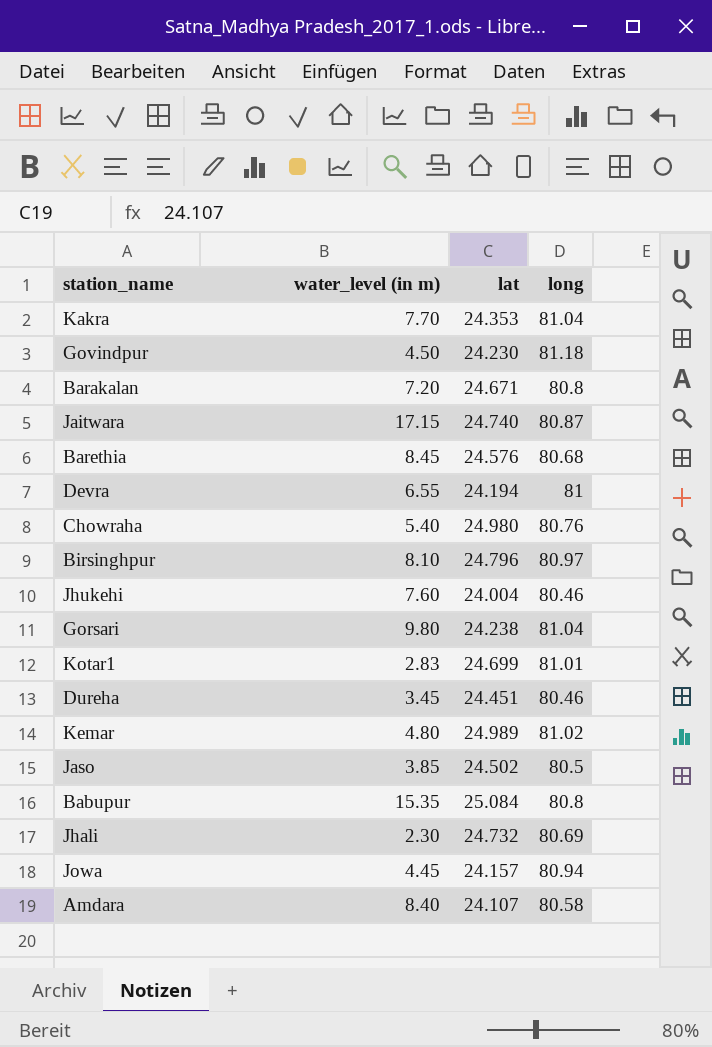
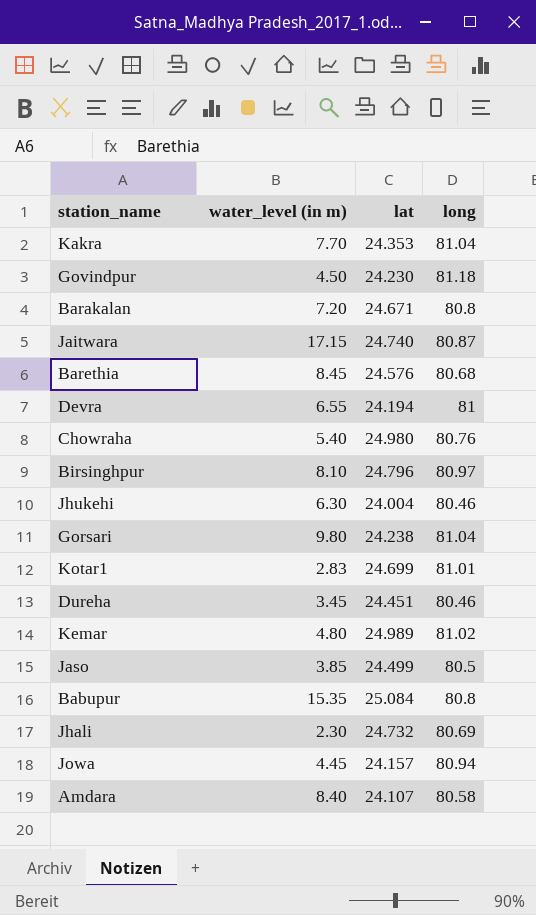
Jhukehi | water_level (in m): 7.60 -> 6.30
Jaso | lat: 24.502 -> 24.499

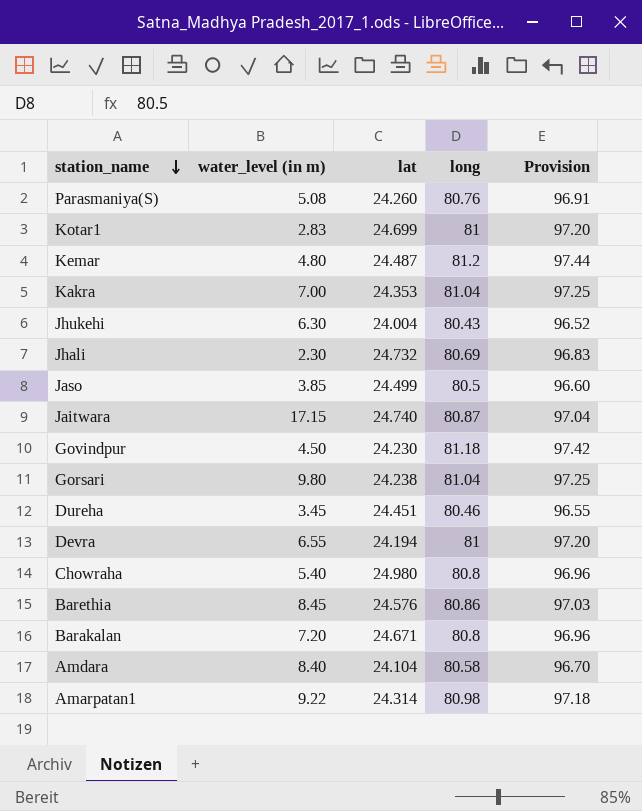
row order: none -> station_name descending
column Provision | formula: none -> [long] * 1.2
row Birsinghpur: 8.10 | 24.796 | 80.97 -> none
row Babupur: 15.35 | 25.084 | 80.8 -> none
row Jowa: 4.45 | 24.157 | 80.94 -> none
row Parasmaniya(S): none -> 5.08 | 24.260 | 80.76 | 96.91
Kotar1 | long: 81.01 -> 81
Kemar | lat: 24.989 -> 24.487
Kemar | long: 81.02 -> 81.2
Kakra | water_level (in m): 7.70 -> 7.00
Jhukehi | long: 80.46 -> 80.43
Chowraha | long: 80.76 -> 80.8
Barethia | long: 80.68 -> 80.86
Amdara | lat: 24.107 -> 24.104
row Amarpatan1: none -> 9.22 | 24.314 | 80.98 | 97.18

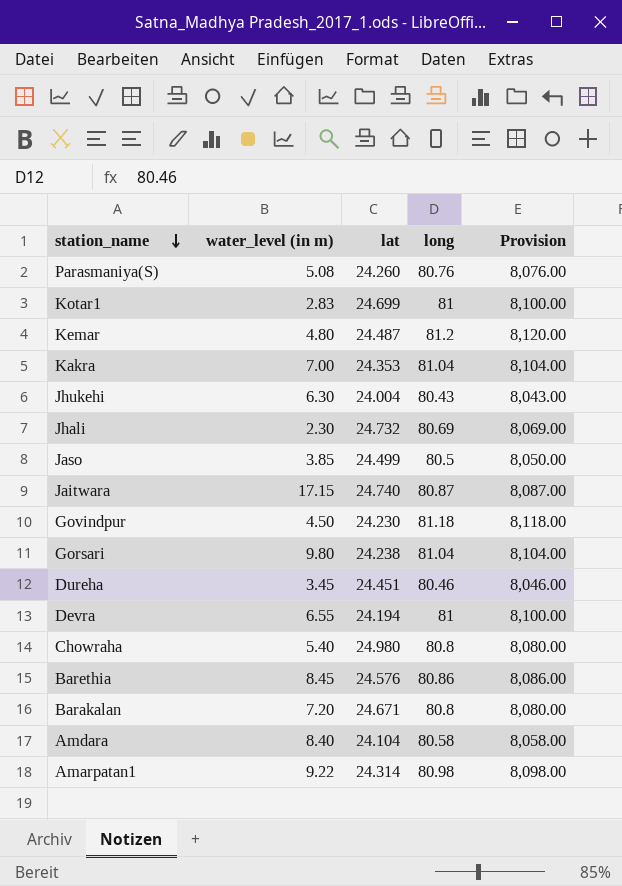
column Provision | formula: [long] * 1.2 -> [long] * 100

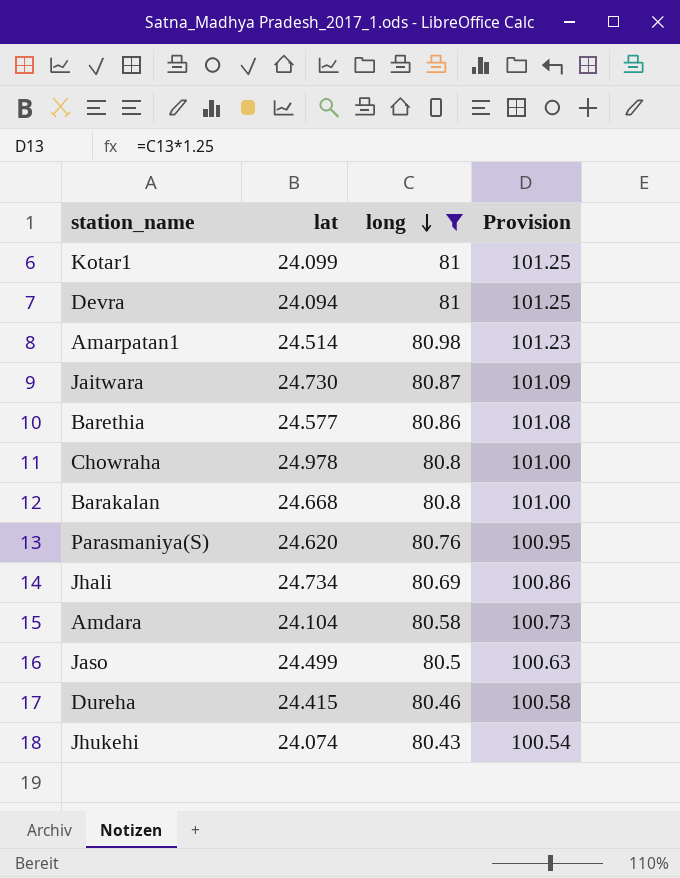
filter: none -> long <= 81
row order: station_name descending -> long descending
column water_level (in m) | position: 2 -> none
column Provision | formula: [long] * 100 -> [long] * 1.25
Kotar1 | lat: 24.699 -> 24.099
Devra | lat: 24.194 -> 24.094
Amarpatan1 | lat: 24.314 -> 24.514
Jaitwara | lat: 24.740 -> 24.730
Barethia | lat: 24.576 -> 24.577
Chowraha | lat: 24.980 -> 24.978
Barakalan | lat: 24.671 -> 24.668
Parasmaniya(S) | lat: 24.260 -> 24.620
Jhali | lat: 24.732 -> 24.734
Dureha | lat: 24.451 -> 24.415
Jhukehi | lat: 24.004 -> 24.074

